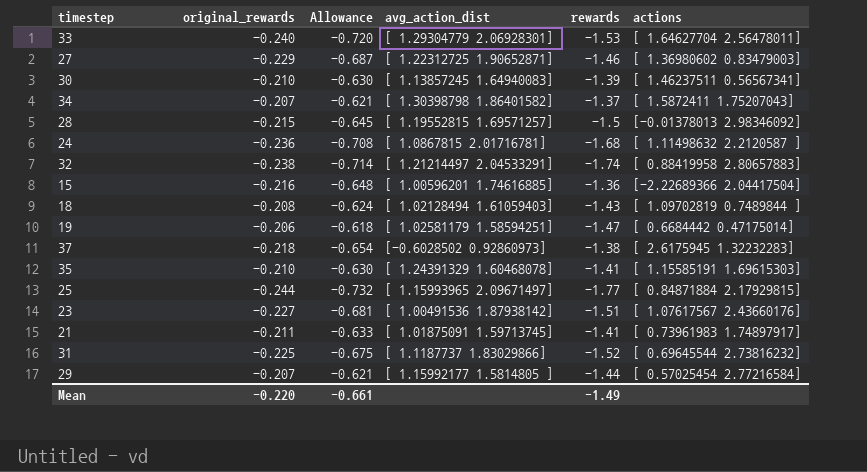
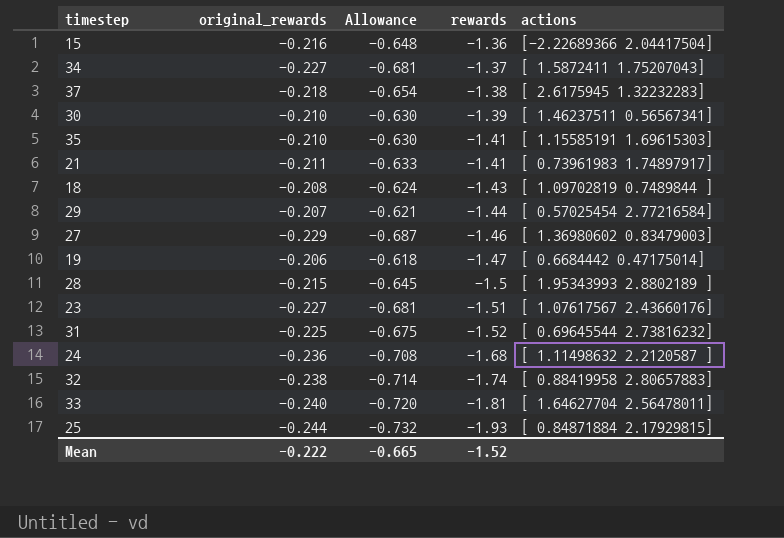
row order: none -> rewards descending
column avg_action_dist | position: 4 -> none
34 | original_rewards: -0.207 -> -0.227
34 | Allowance: -0.621 -> -0.681
28 | actions: [-0.01378013 2.98346092] -> [ 1.95343993 2.8802189 ]
33 | rewards: -1.53 -> -1.81
25 | rewards: -1.77 -> -1.93
Mean | original_rewards: -0.220 -> -0.222
Mean | Allowance: -0.661 -> -0.665
Mean | rewards: -1.49 -> -1.52

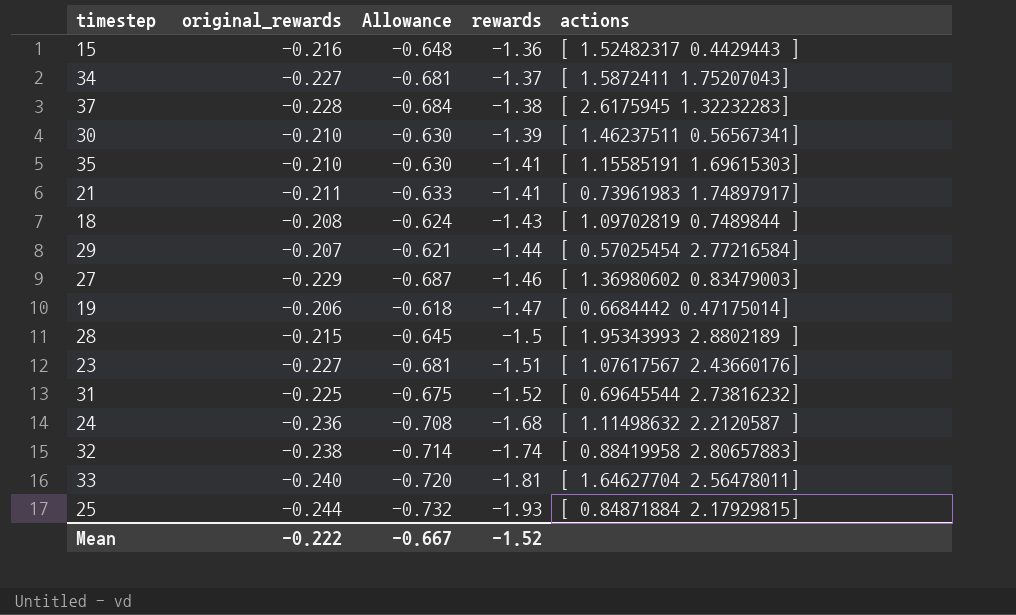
15 | actions: [-2.22689366 2.04417504] -> [ 1.52482317 0.4429443 ]
37 | original_rewards: -0.218 -> -0.228
37 | Allowance: -0.654 -> -0.684
Mean | Allowance: -0.665 -> -0.667

